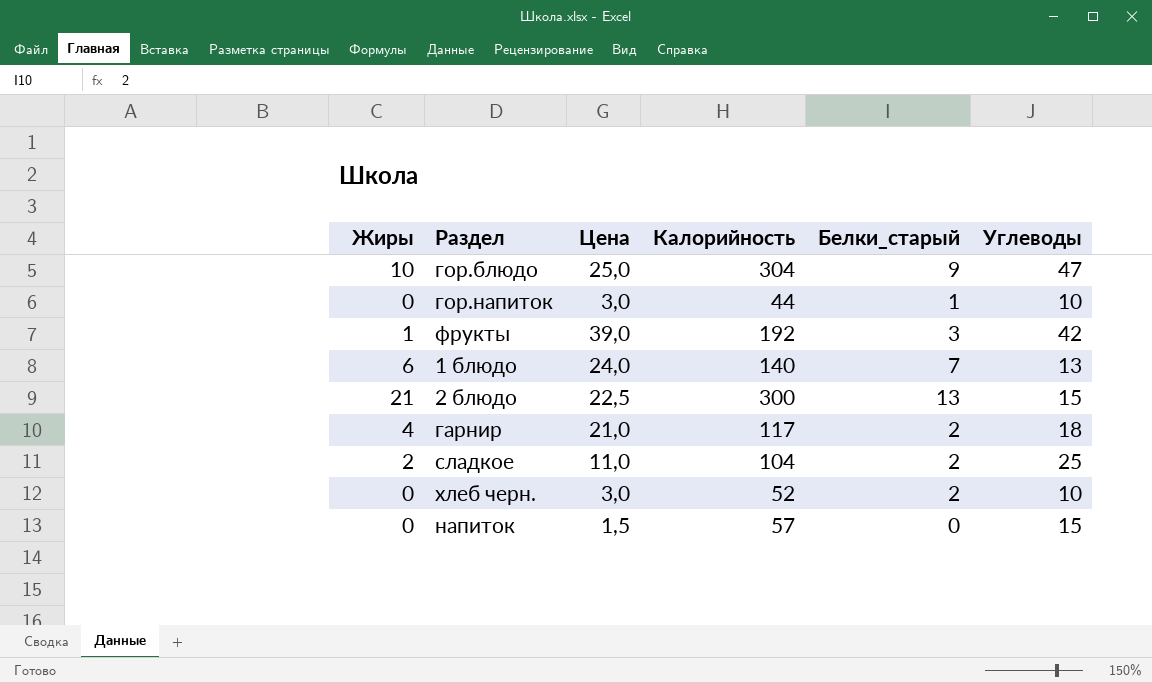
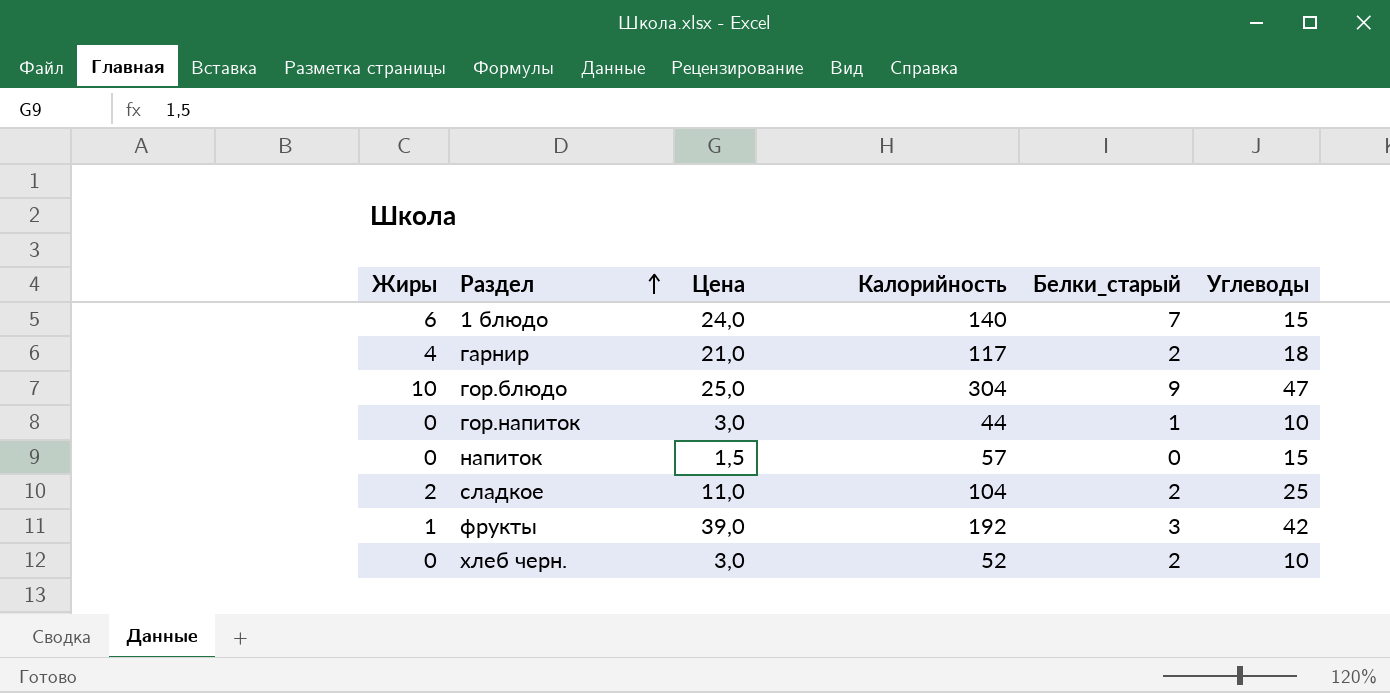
row order: none -> Раздел ascending
row 2 блюдо: 21 | 22,5 | 300 | 13 | 15 -> none
1 блюдо | Углеводы: 13 -> 15

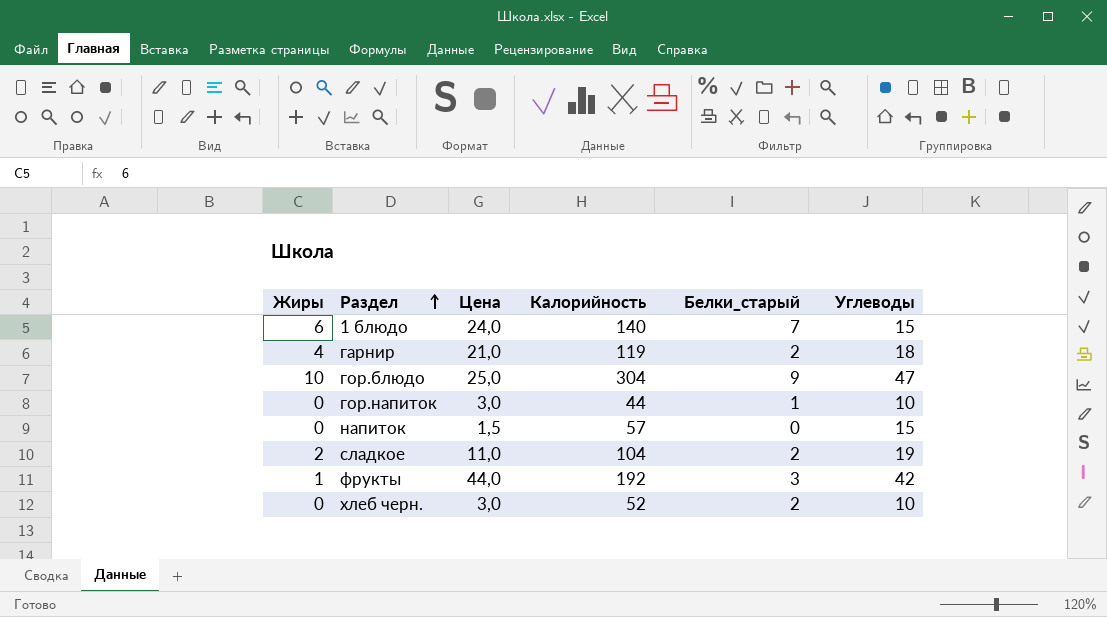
гарнир | Калорийность: 117 -> 119
сладкое | Углеводы: 25 -> 19
фрукты | Цена: 39,0 -> 44,0

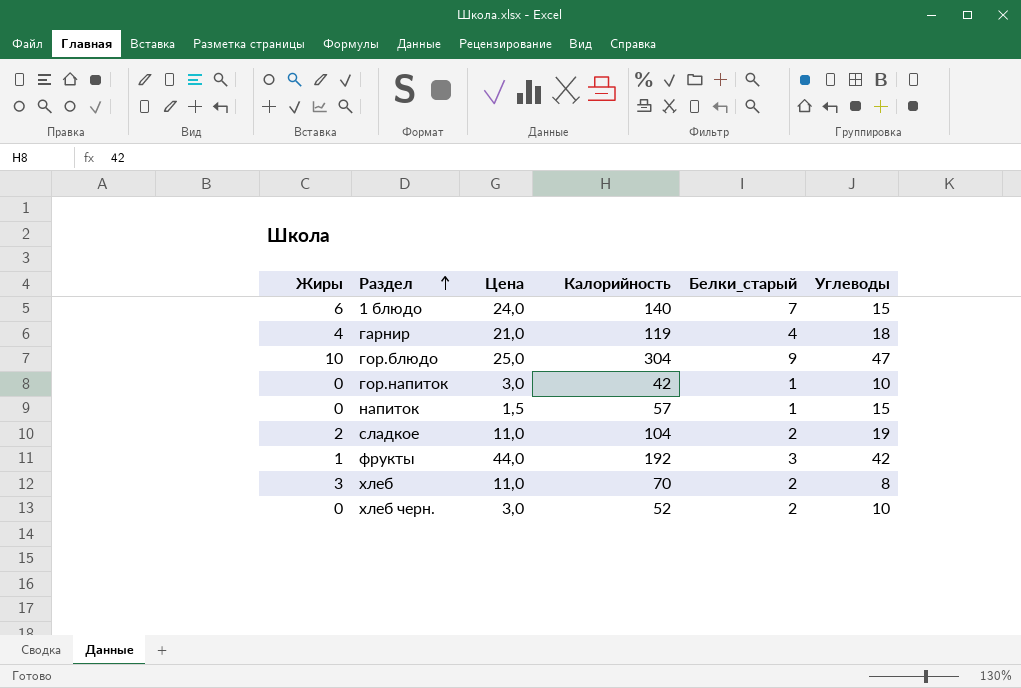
гарнир | Белки_старый: 2 -> 4
гор.напиток | Калорийность: 44 -> 42
напиток | Белки_старый: 0 -> 1
row хлеб: none -> 3 | 11,0 | 70 | 2 | 8

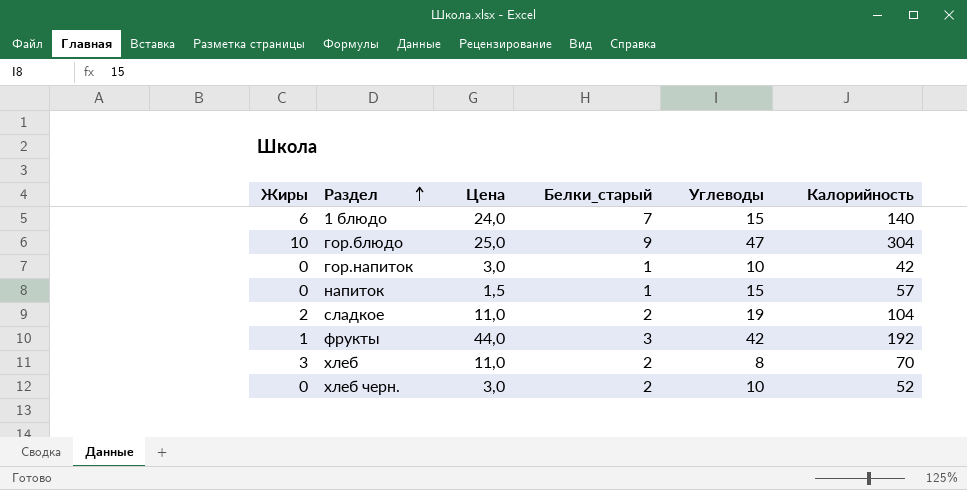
column Калорийность | position: 4 -> 6
row гарнир: 4 | 21,0 | 119 | 4 | 18 -> none

